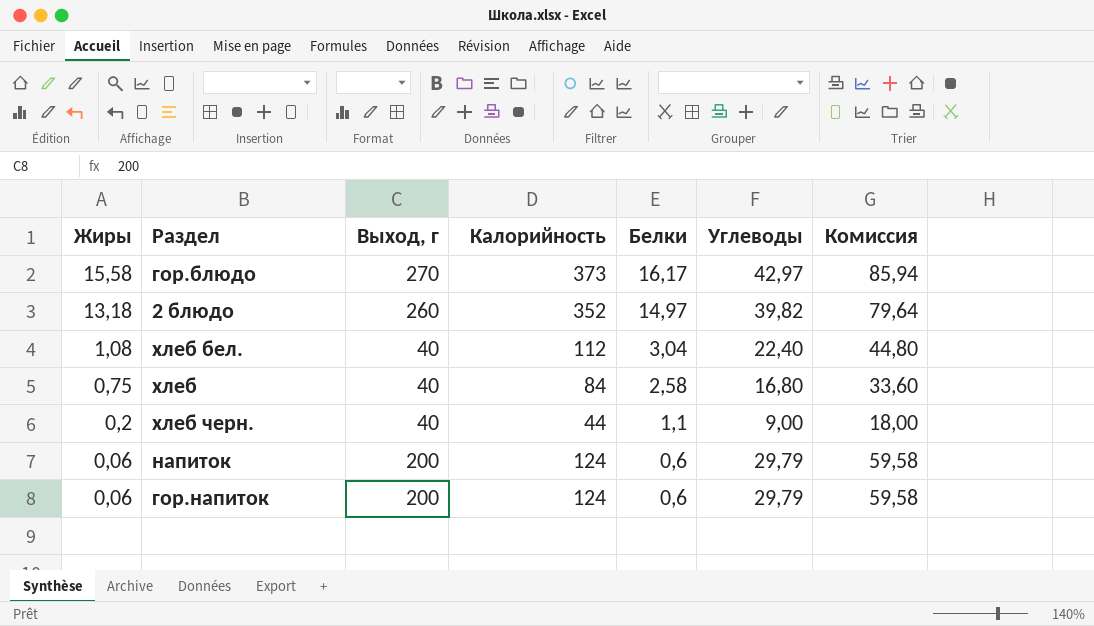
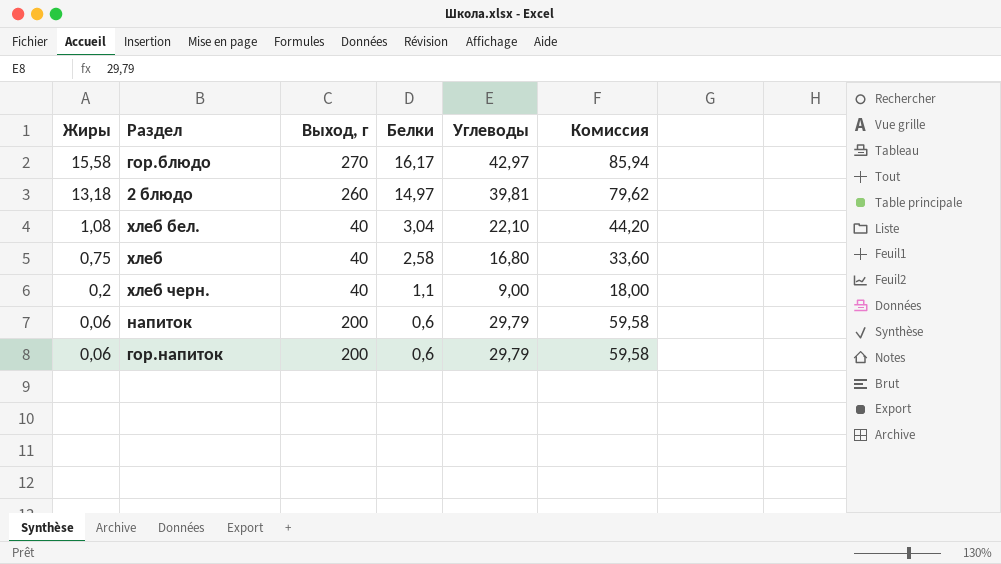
column Калорийность | position: 4 -> none
2 блюдо | Углеводы: 39,82 -> 39,81
2 блюдо | Комиссия: 79,64 -> 79,62
хлеб бел. | Углеводы: 22,40 -> 22,10
хлеб бел. | Комиссия: 44,80 -> 44,20

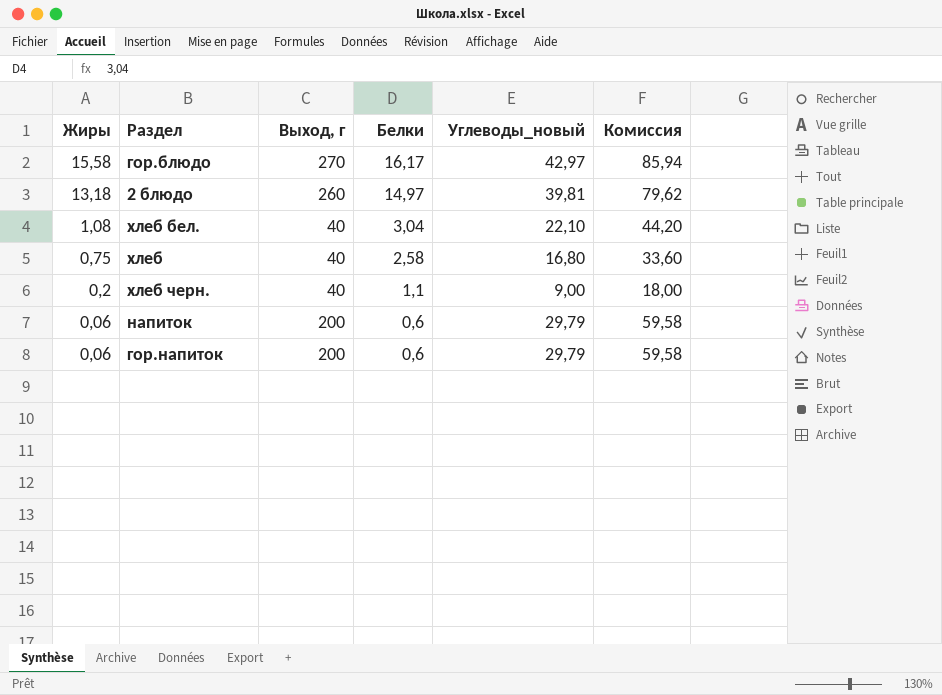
column name: Углеводы -> Углеводы_новый

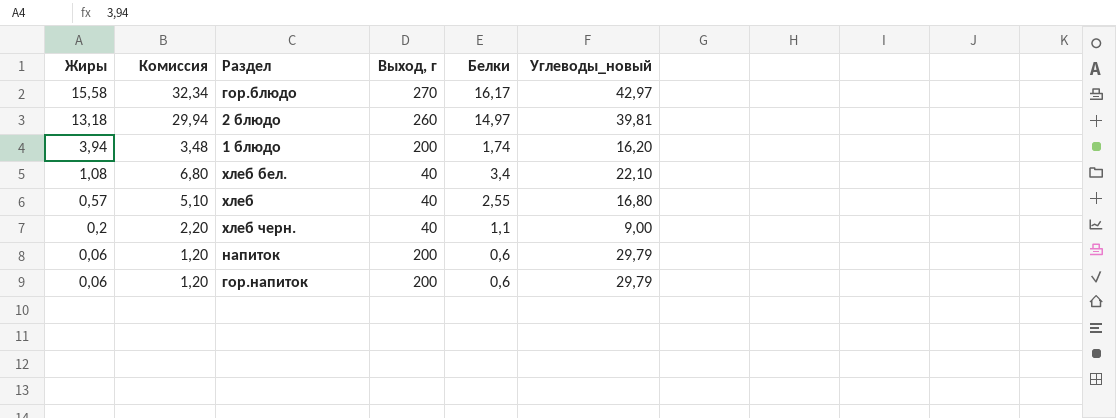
column Комиссия | formula: [Углеводы_новый] * 2 -> [Белки] * 2
column Комиссия | position: 6 -> 2
row 1 блюдо: none -> 3,94 | 3,48 | 200 | 1,74 | 16,20
хлеб бел. | Белки: 3,04 -> 3,4
хлеб | Жиры: 0,75 -> 0,57
хлеб | Белки: 2,58 -> 2,55

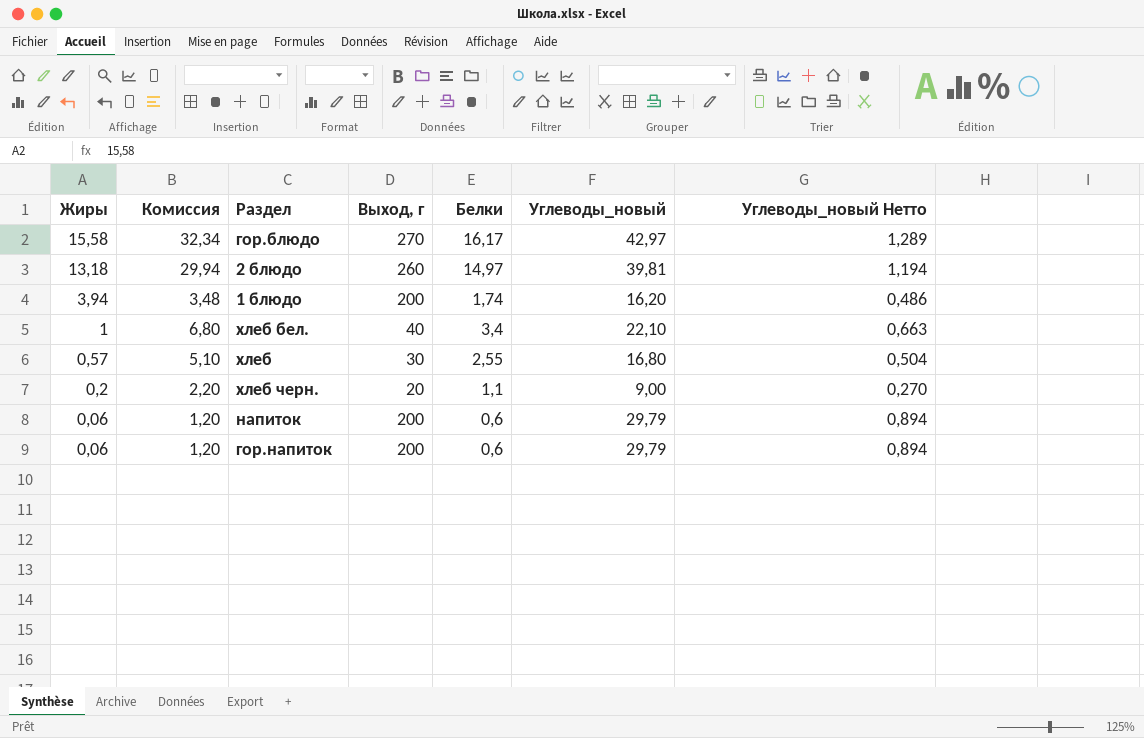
column Углеводы_новый Нетто | formula: none -> [Углеводы_новый] * 0,03
хлеб бел. | Жиры: 1,08 -> 1
хлеб | Выход, г: 40 -> 30
хлеб черн. | Выход, г: 40 -> 20

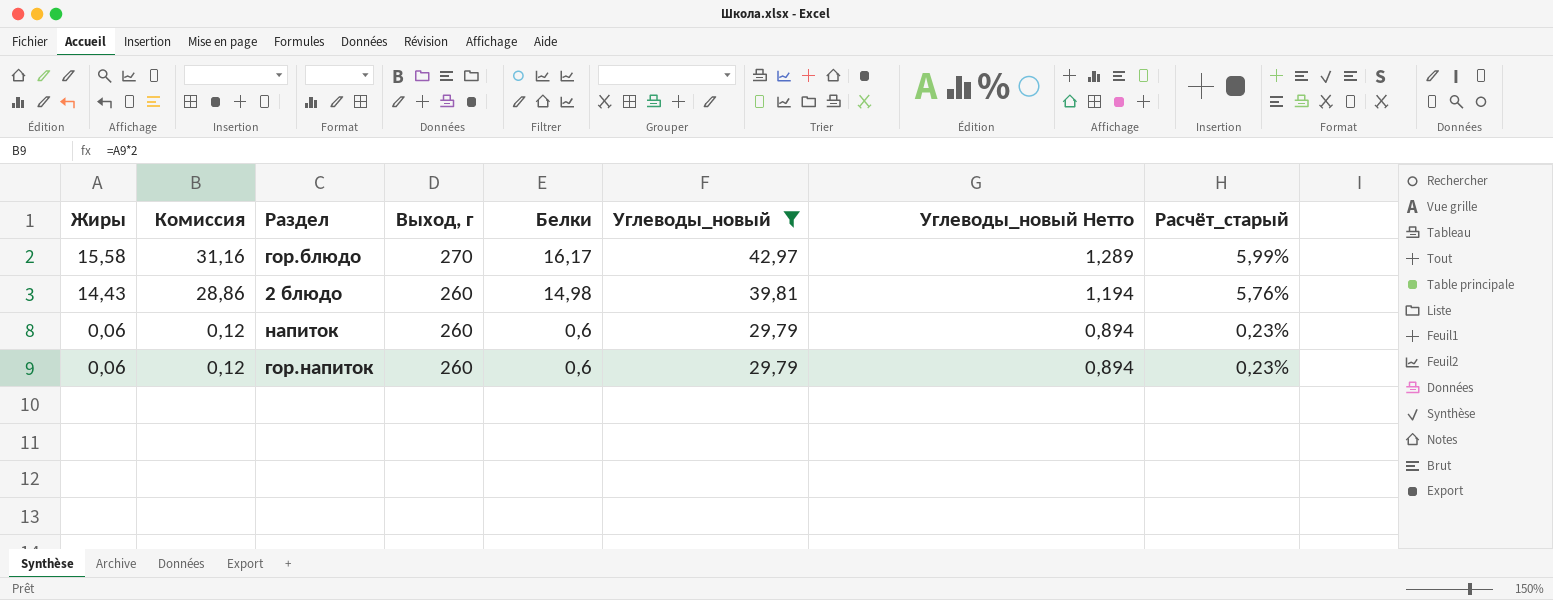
filter: none -> Углеводы_новый >= 29,79
column Комиссия | formula: [Белки] * 2 -> [Жиры] * 2
column Расчёт_старый | formula: none -> [Белки] / [Выход, г]
2 блюдо | Жиры: 13,18 -> 14,43
2 блюдо | Белки: 14,97 -> 14,98
напиток | Выход, г: 200 -> 260
гор.напиток | Выход, г: 200 -> 260

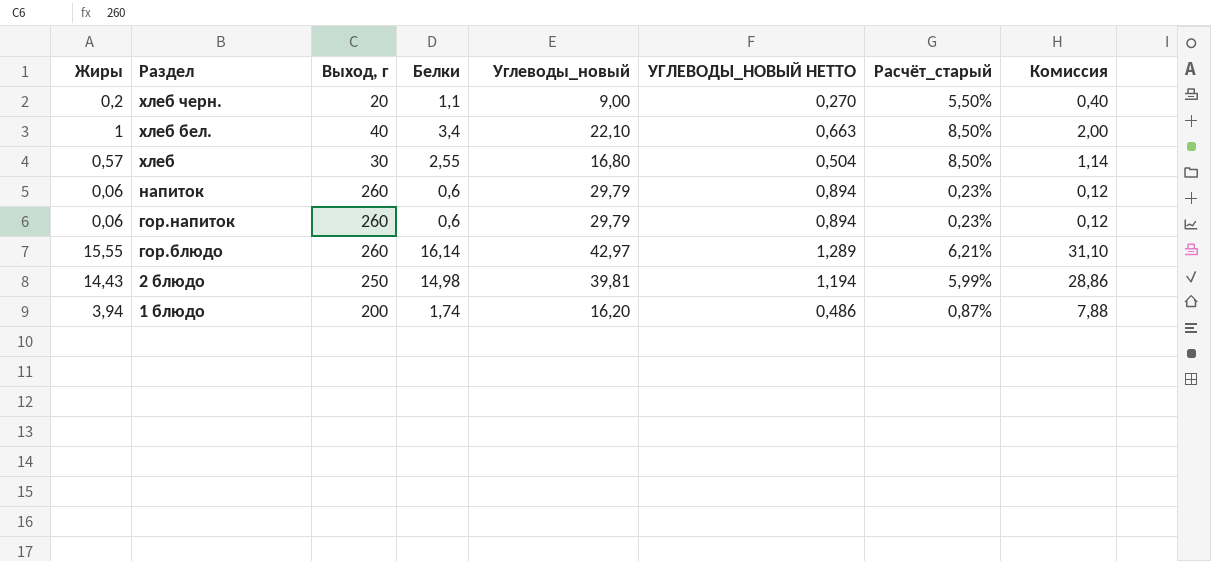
filter: Углеводы_новый >= 29,79 -> none
row order: Жиры descending -> Раздел descending
column name: Углеводы_новый Нетто -> УГЛЕВОДЫ_НОВЫЙ НЕТТО
column Комиссия | position: 2 -> 8
гор.блюдо | Жиры: 15,58 -> 15,55
гор.блюдо | Выход, г: 270 -> 260
гор.блюдо | Белки: 16,17 -> 16,14
гор.блюдо | Расчёт_старый: 5,99% -> 6,21%
гор.блюдо | Комиссия: 31,16 -> 31,10
2 блюдо | Выход, г: 260 -> 250
2 блюдо | Расчёт_старый: 5,76% -> 5,99%

